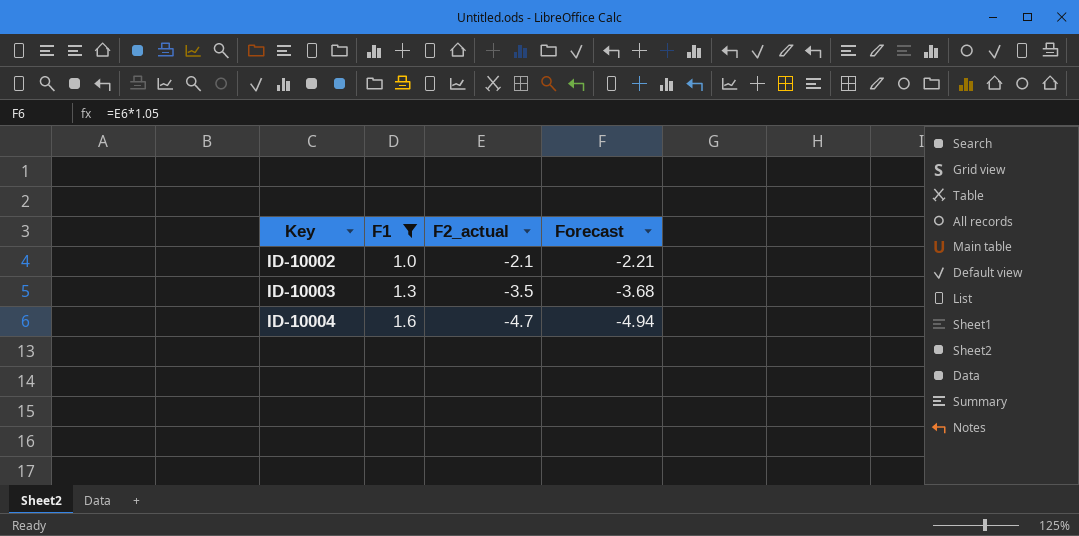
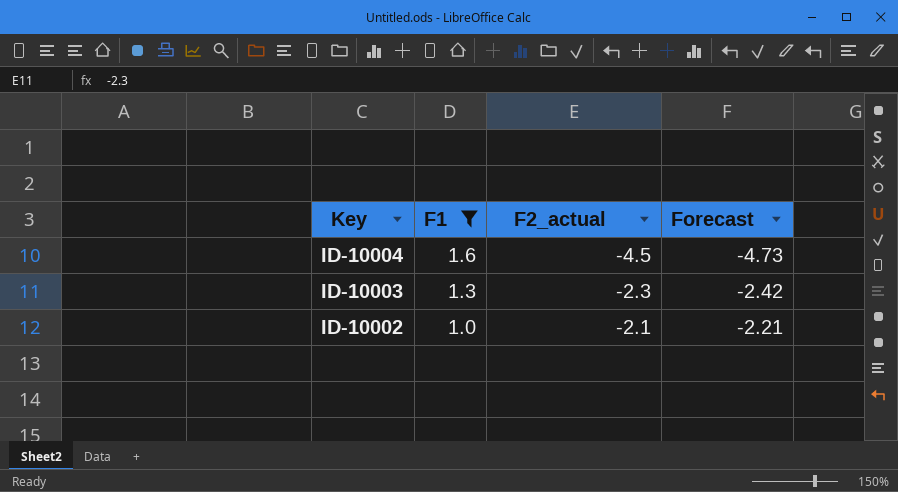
row order: Key ascending -> Key descending
ID-10004 | F2_actual: -4.7 -> -4.5
ID-10004 | Forecast: -4.94 -> -4.73
ID-10003 | F2_actual: -3.5 -> -2.3
ID-10003 | Forecast: -3.68 -> -2.42

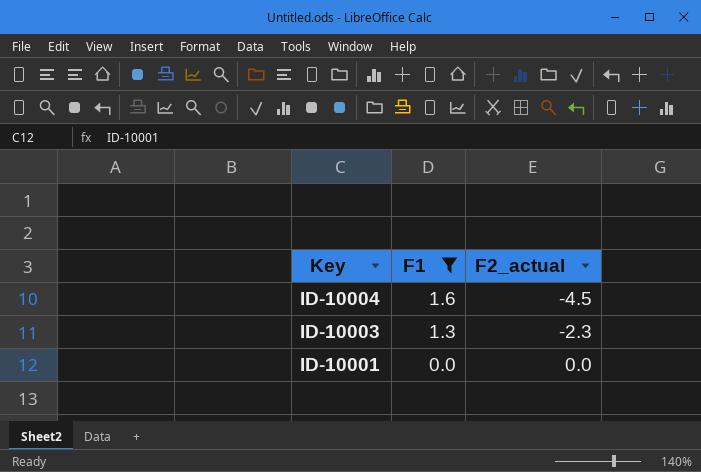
column Forecast | formula: [F2_actual] * 1.05 -> none
row ID-10002: 1.0 | -2.1 | -2.21 -> none
row ID-10001: none -> 0.0 | 0.0

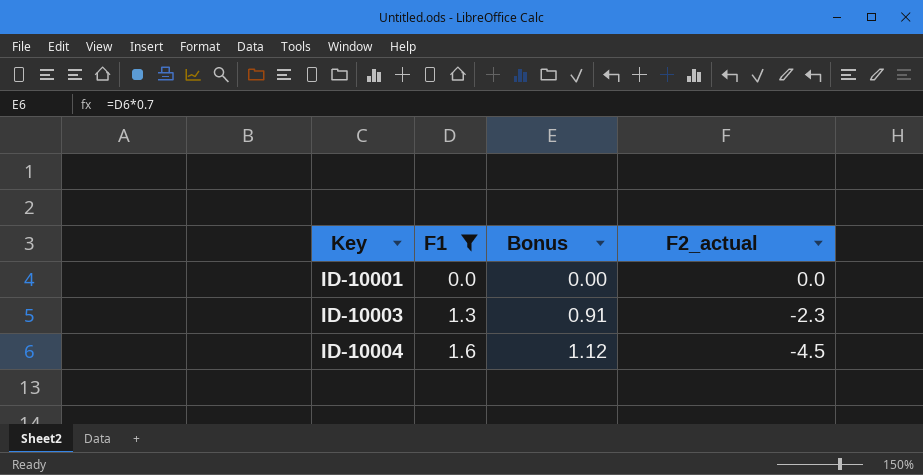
row order: Key descending -> Key ascending
column Bonus | formula: none -> [F1] * 0.7

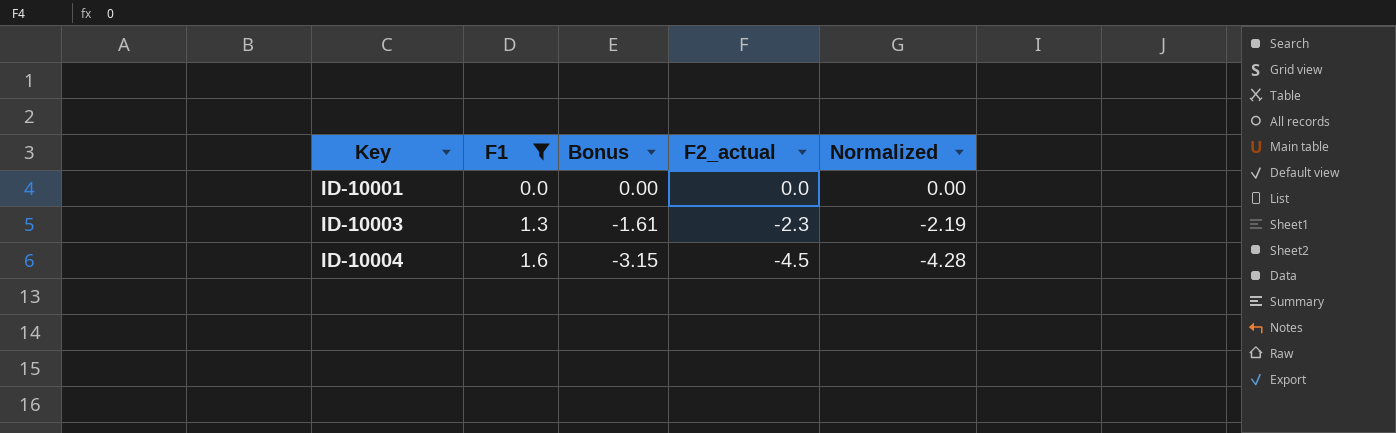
column Bonus | formula: [F1] * 0.7 -> [F2_actual] * 0.7
column Normalized | formula: none -> [F2_actual] * 0.95

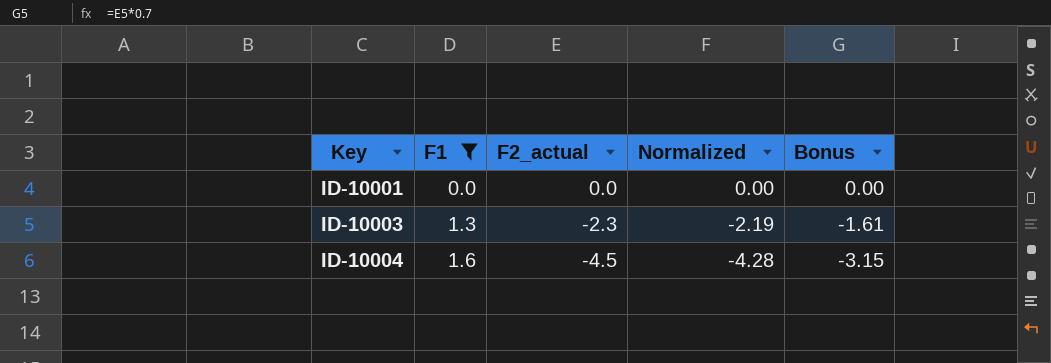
column Bonus | position: 3 -> 5

